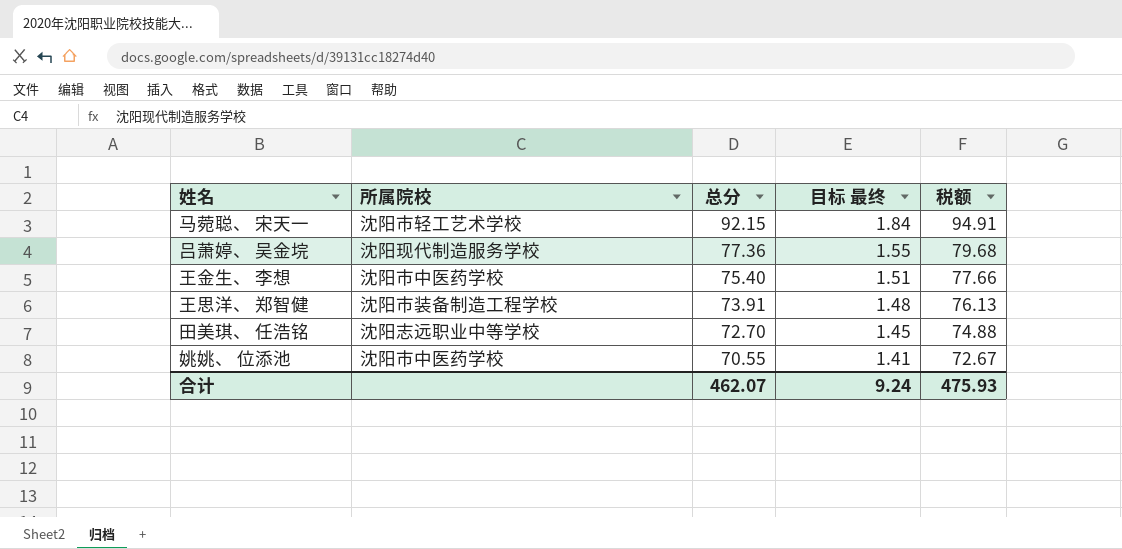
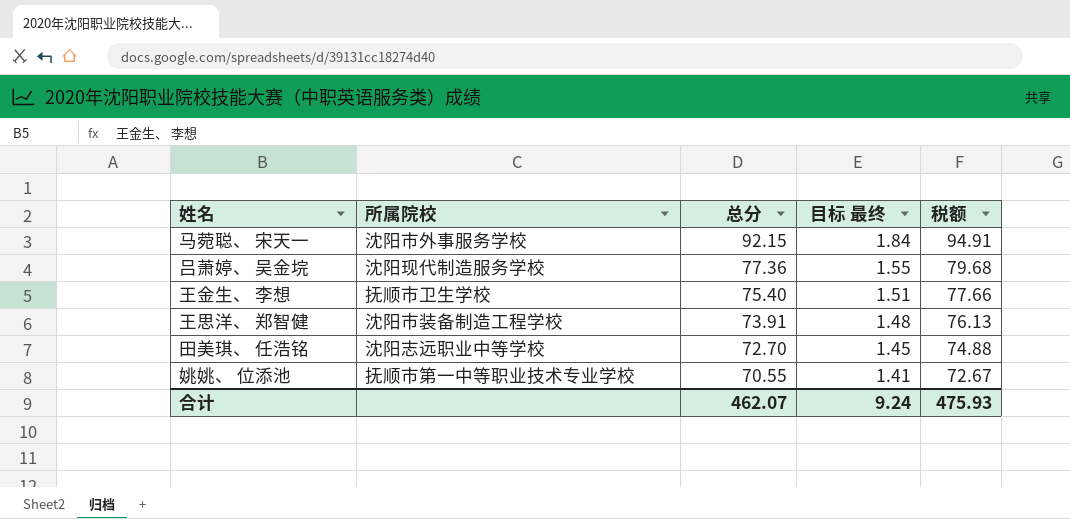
马菀聪、 宋天一 | 所属院校: 沈阳市轻工艺术学校 -> 沈阳市外事服务学校
王金生、 李想 | 所属院校: 沈阳市中医药学校 -> 抚顺市卫生学校
姚姚、 位添池 | 所属院校: 沈阳市中医药学校 -> 抚顺市第一中等职业技术专业学校

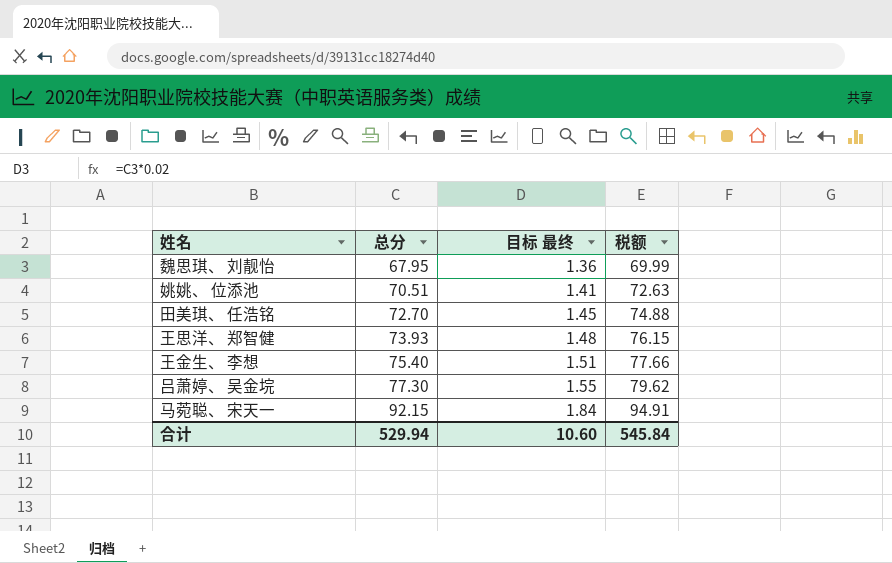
row order: 总分 descending -> 总分 ascending
column 所属院校 | position: 2 -> none
row 魏思琪、 刘靓怡: none -> 67.95 | 1.36 | 69.99
姚姚、 位添池 | 总分: 70.55 -> 70.51
姚姚、 位添池 | 税额: 72.67 -> 72.63
王思洋、 郑智健 | 总分: 73.91 -> 73.93
王思洋、 郑智健 | 税额: 76.13 -> 76.15
吕萧婷、 吴金垸 | 总分: 77.36 -> 77.30
吕萧婷、 吴金垸 | 税额: 79.68 -> 79.62
合计 | 总分: 462.07 -> 529.94
合计 | 目标 最终: 9.24 -> 10.60
合计 | 税额: 475.93 -> 545.84

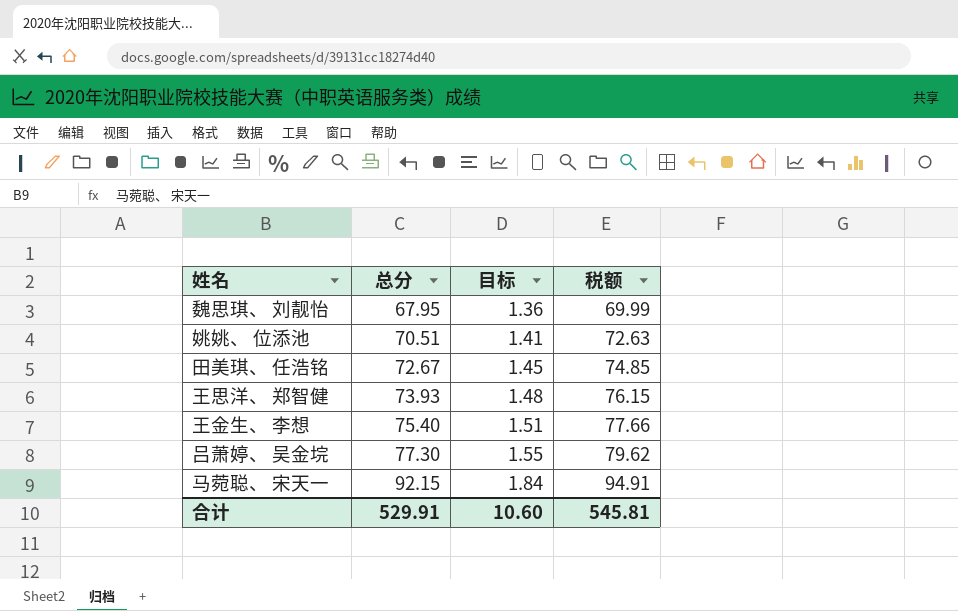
column name: 目标 最终 -> 目标
田美琪、 任浩铭 | 总分: 72.70 -> 72.67
田美琪、 任浩铭 | 税额: 74.88 -> 74.85
合计 | 总分: 529.94 -> 529.91
合计 | 税额: 545.84 -> 545.81

